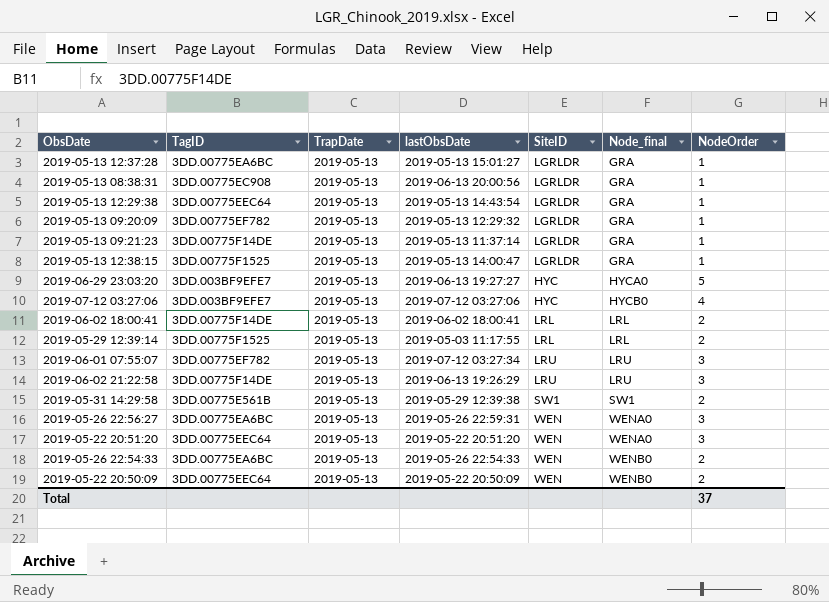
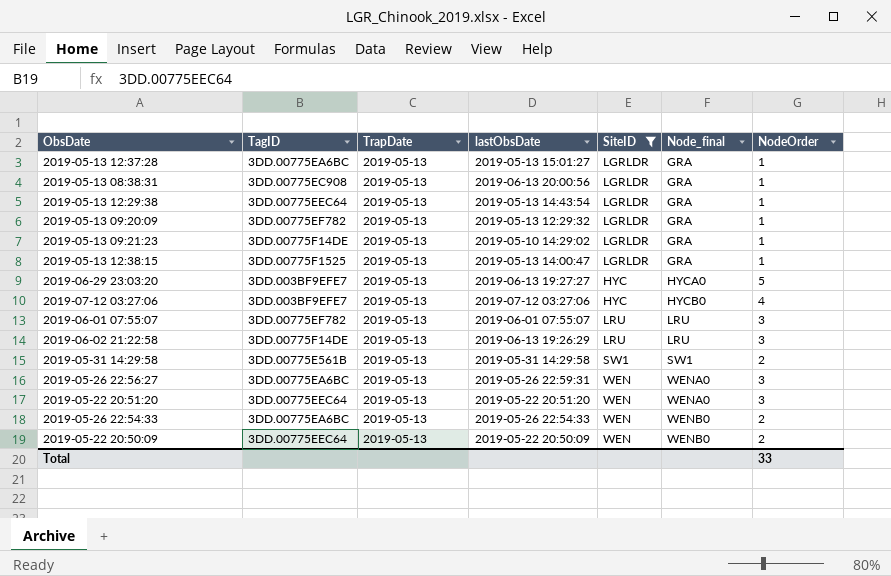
filter: none -> SiteID != LRL
2019-05-13 09:21:23 | lastObsDate: 2019-05-13 11:37:14 -> 2019-05-10 14:29:02
2019-06-01 07:55:07 | lastObsDate: 2019-07-12 03:27:34 -> 2019-06-01 07:55:07
2019-05-31 14:29:58 | lastObsDate: 2019-05-29 12:39:38 -> 2019-05-31 14:29:58
Total | NodeOrder: 37 -> 33

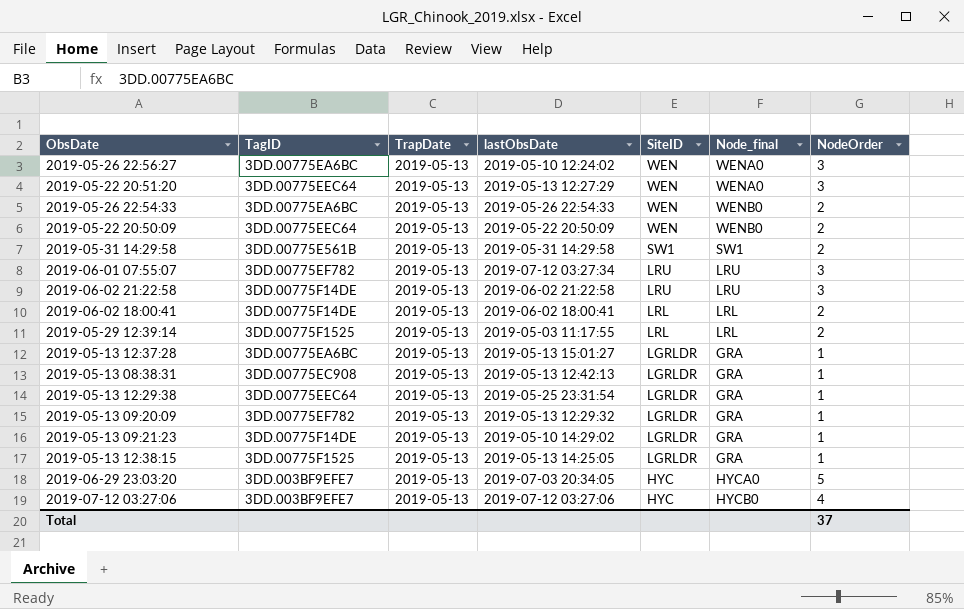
filter: SiteID != LRL -> none
row order: Node_final ascending -> SiteID descending
2019-05-26 22:56:27 | lastObsDate: 2019-05-26 22:59:31 -> 2019-05-10 12:24:02
2019-05-22 20:51:20 | lastObsDate: 2019-05-22 20:51:20 -> 2019-05-13 12:27:29
2019-06-01 07:55:07 | lastObsDate: 2019-06-01 07:55:07 -> 2019-07-12 03:27:34
2019-06-02 21:22:58 | lastObsDate: 2019-06-13 19:26:29 -> 2019-06-02 21:22:58
2019-05-13 08:38:31 | lastObsDate: 2019-06-13 20:00:56 -> 2019-05-13 12:42:13
2019-05-13 12:29:38 | lastObsDate: 2019-05-13 14:43:54 -> 2019-05-25 23:31:54
2019-05-13 12:38:15 | lastObsDate: 2019-05-13 14:00:47 -> 2019-05-13 14:25:05
2019-06-29 23:03:20 | lastObsDate: 2019-06-13 19:27:27 -> 2019-07-03 20:34:05
Total | NodeOrder: 33 -> 37

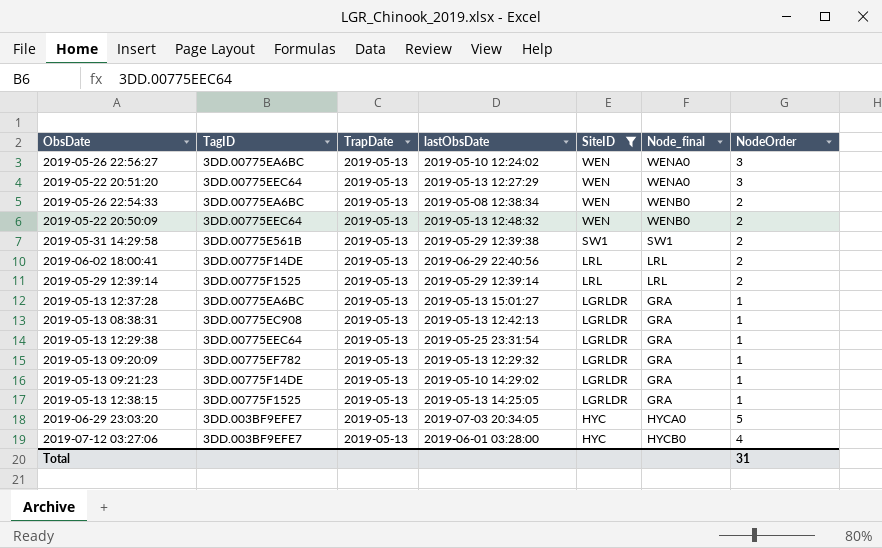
filter: none -> SiteID != LRU
2019-05-26 22:54:33 | lastObsDate: 2019-05-26 22:54:33 -> 2019-05-08 12:38:34
2019-05-22 20:50:09 | lastObsDate: 2019-05-22 20:50:09 -> 2019-05-13 12:48:32
2019-05-31 14:29:58 | lastObsDate: 2019-05-31 14:29:58 -> 2019-05-29 12:39:38
2019-06-02 18:00:41 | lastObsDate: 2019-06-02 18:00:41 -> 2019-06-29 22:40:56
2019-05-29 12:39:14 | lastObsDate: 2019-05-03 11:17:55 -> 2019-05-29 12:39:14
2019-07-12 03:27:06 | lastObsDate: 2019-07-12 03:27:06 -> 2019-06-01 03:28:00
Total | NodeOrder: 37 -> 31

